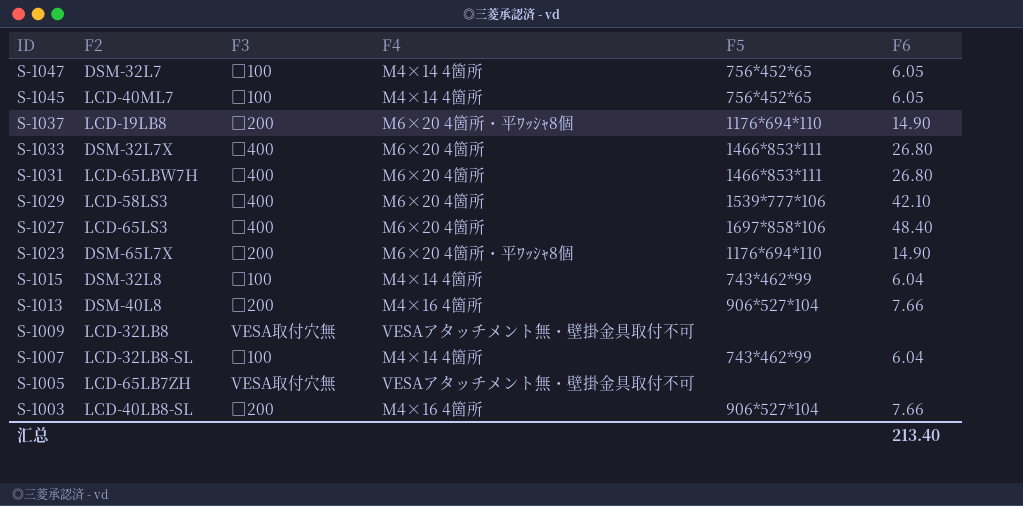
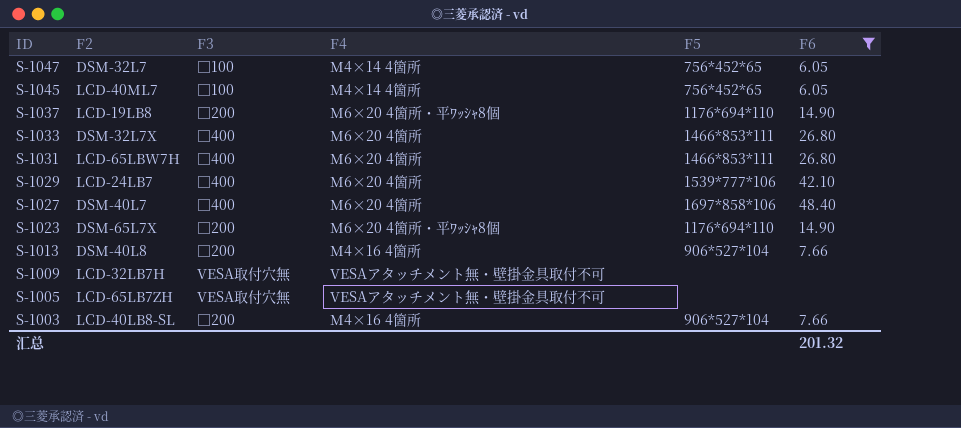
filter: none -> F6 != 6.04
S-1029 | F2: LCD-58LS3 -> LCD-24LB7
S-1027 | F2: LCD-65LS3 -> DSM-40L7
S-1009 | F2: LCD-32LB8 -> LCD-32LB7H
汇总 | F6: 213.40 -> 201.32

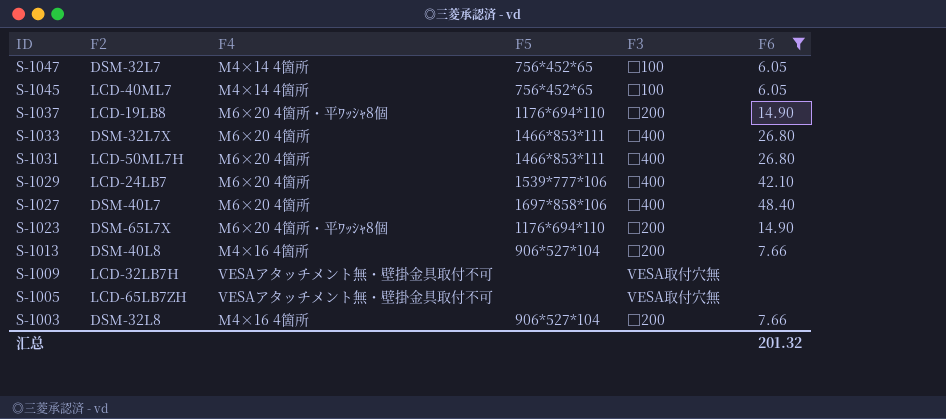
column F3 | position: 3 -> 5
S-1031 | F2: LCD-65LBW7H -> LCD-50ML7H
S-1003 | F2: LCD-40LB8-SL -> DSM-32L8

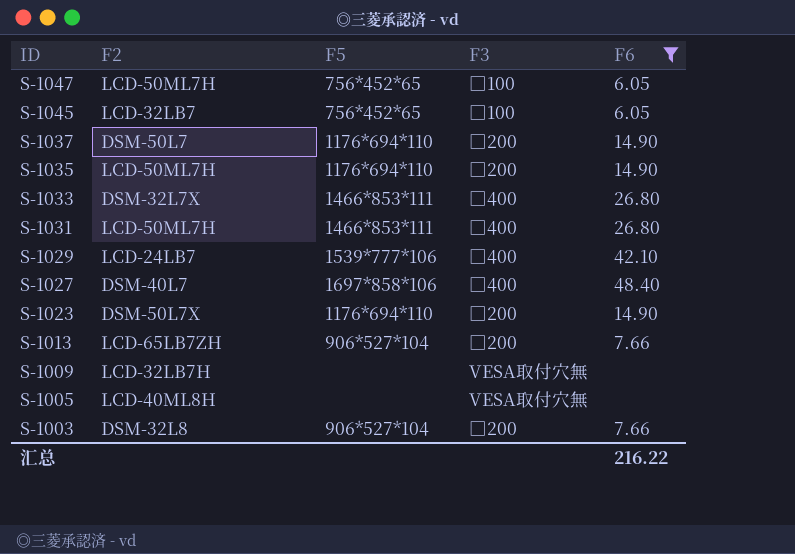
column F4 | position: 3 -> none
S-1047 | F2: DSM-32L7 -> LCD-50ML7H
S-1045 | F2: LCD-40ML7 -> LCD-32LB7
S-1037 | F2: LCD-19LB8 -> DSM-50L7
row S-1035: none -> LCD-50ML7H | 1176*694*110 | □200 | 14.90
S-1023 | F2: DSM-65L7X -> DSM-50L7X
S-1013 | F2: DSM-40L8 -> LCD-65LB7ZH
S-1005 | F2: LCD-65LB7ZH -> LCD-40ML8H
汇总 | F6: 201.32 -> 216.22

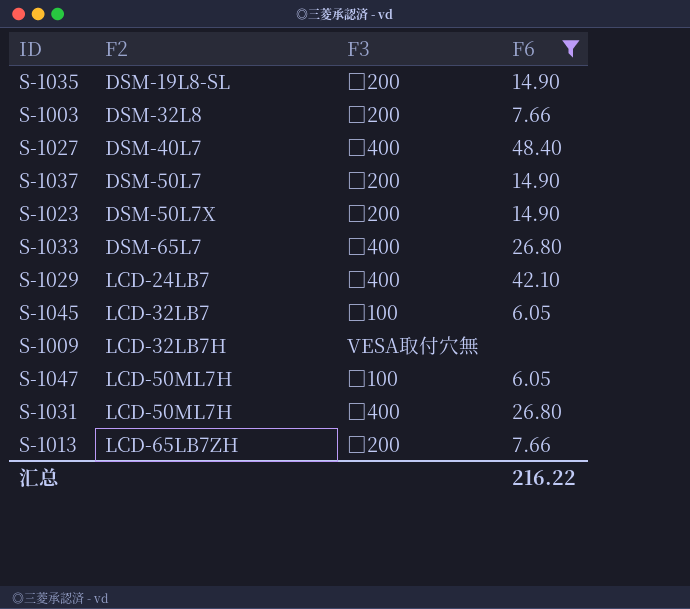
row order: ID descending -> F2 ascending
column F5 | position: 3 -> none
row S-1005: LCD-40ML8H | none | VESA取付穴無 | none -> none
S-1035 | F2: LCD-50ML7H -> DSM-19L8-SL
S-1033 | F2: DSM-32L7X -> DSM-65L7

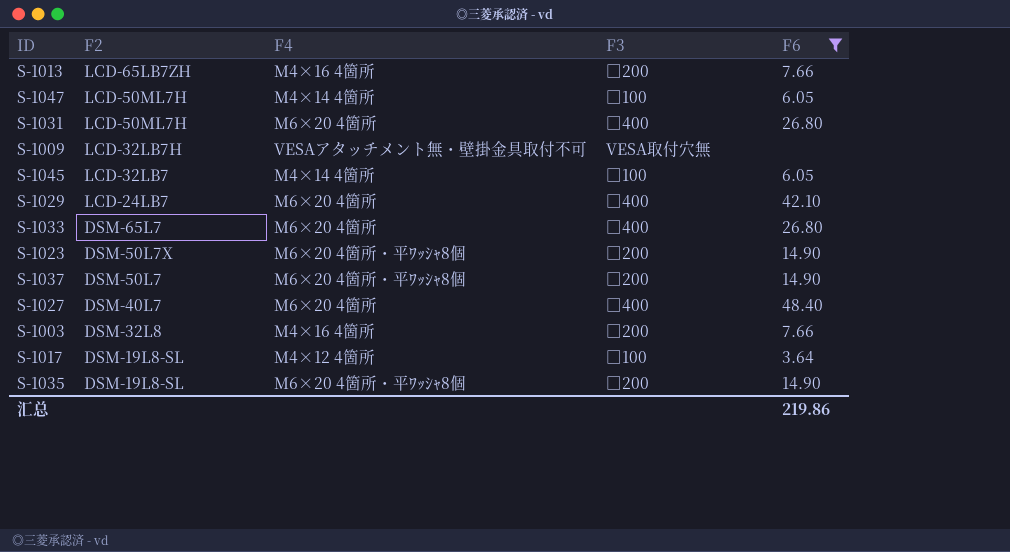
row order: F2 ascending -> F2 descending
column F4 | position: none -> 3
row S-1017: none -> DSM-19L8-SL | M4×12 4箇所 | □100 | 3.64
汇总 | F6: 216.22 -> 219.86

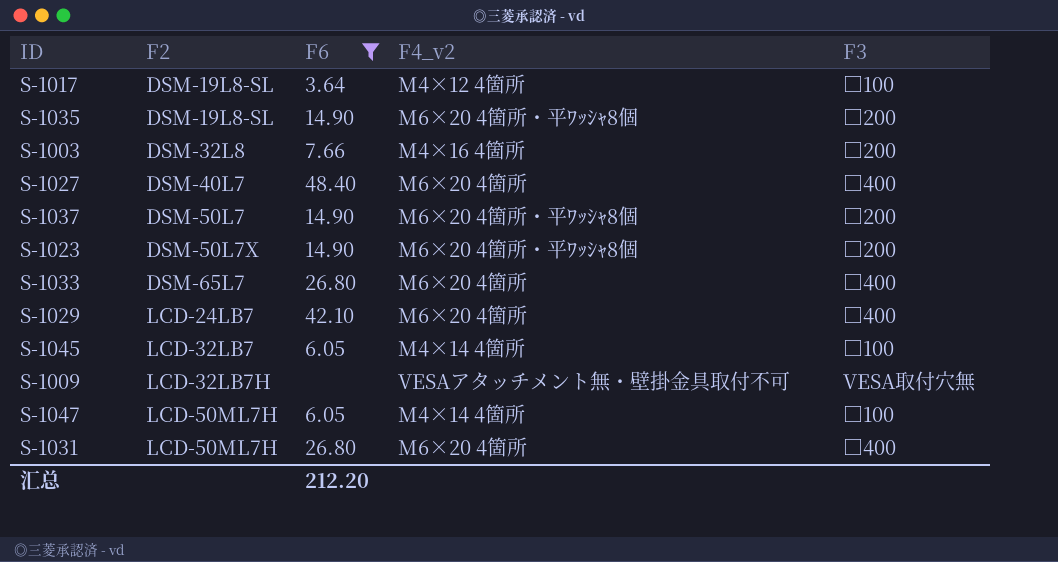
row order: F2 descending -> F2 ascending
column F6 | position: 5 -> 3
column name: F4 -> F4_v2
row S-1013: LCD-65LB7ZH | M4×16 4箇所 | □200 | 7.66 -> none
汇总 | F6: 219.86 -> 212.20

